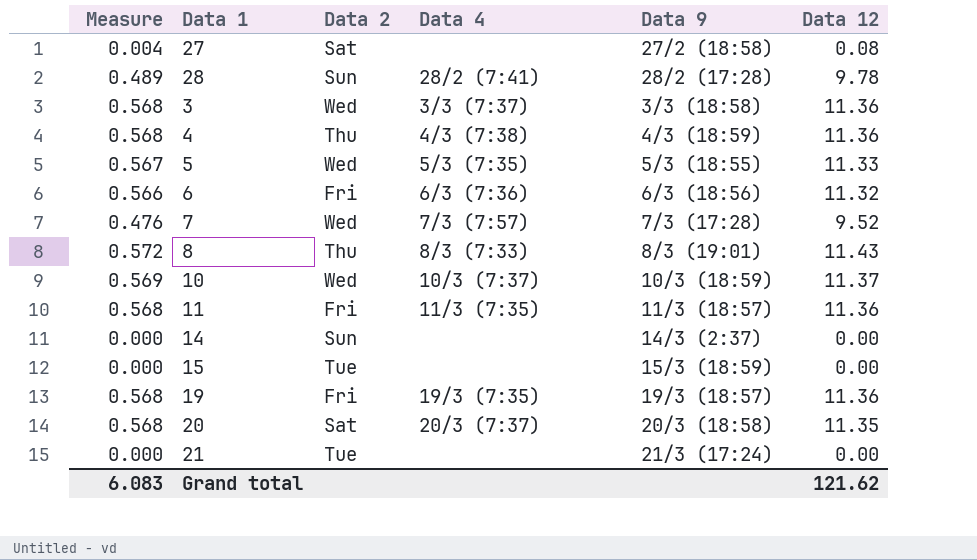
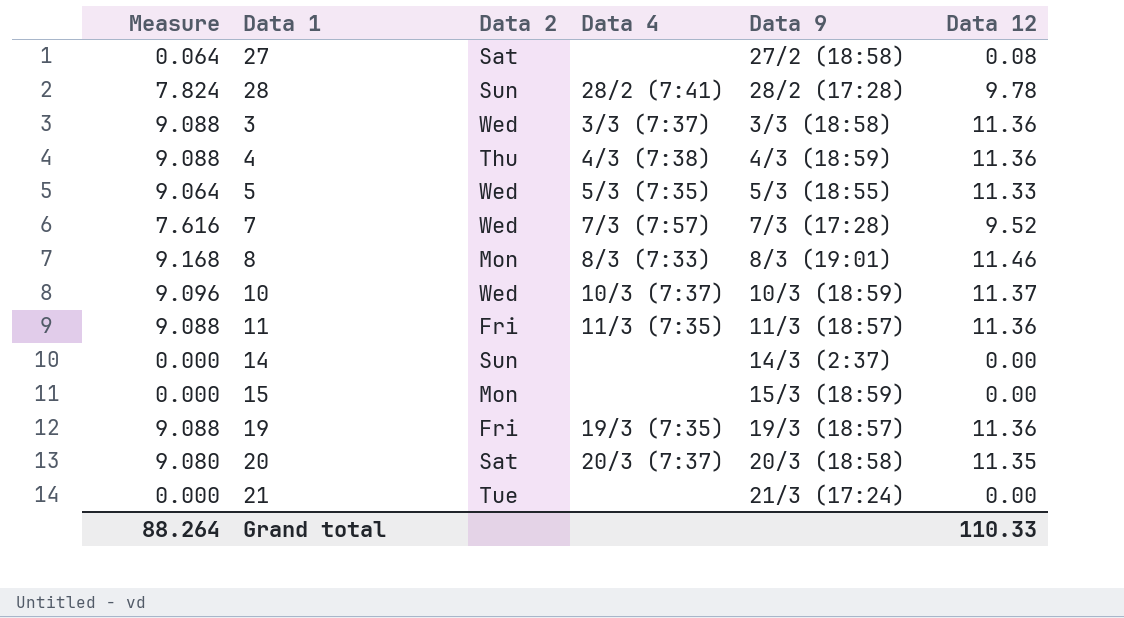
column Measure | formula: [Data 12] * 0.05 -> [Data 12] * 0.8
row 6: 0.566 | Fri | 6/3 (7:36) | 6/3 (18:56) | 11.32 -> none
8 | Data 2: Thu -> Mon
8 | Data 12: 11.43 -> 11.46
15 | Data 2: Tue -> Mon
Grand total | Measure: 6.083 -> 88.264
Grand total | Data 12: 121.62 -> 110.33

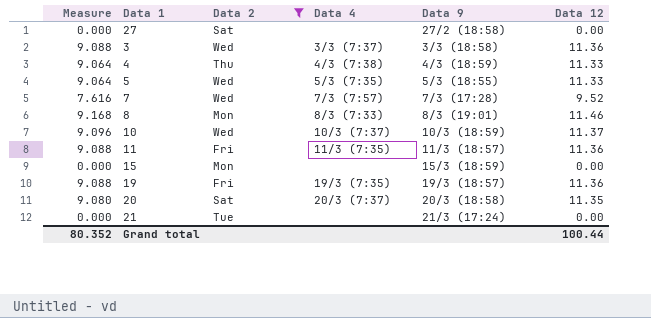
filter: none -> Data 2 != Sun
27 | Measure: 0.064 -> 0.000
27 | Data 12: 0.08 -> 0.00
4 | Measure: 9.088 -> 9.064
4 | Data 12: 11.36 -> 11.33
Grand total | Measure: 88.264 -> 80.352
Grand total | Data 12: 110.33 -> 100.44

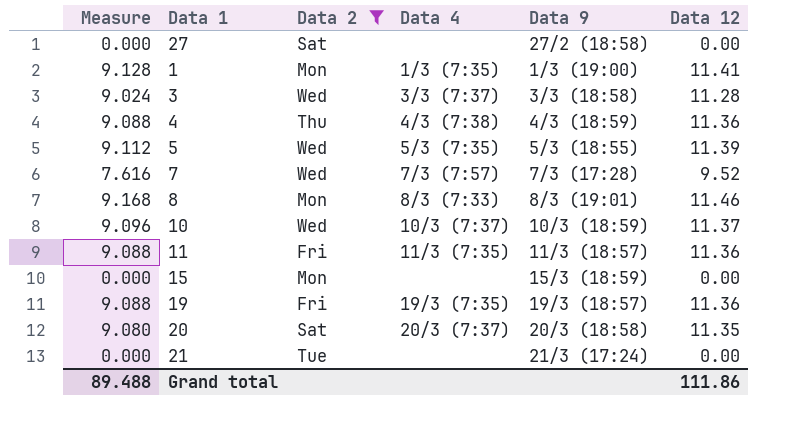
row 1: none -> 9.128 | Mon | 1/3 (7:35) | 1/3 (19:00) | 11.41
3 | Measure: 9.088 -> 9.024
3 | Data 12: 11.36 -> 11.28
4 | Measure: 9.064 -> 9.088
4 | Data 12: 11.33 -> 11.36
5 | Measure: 9.064 -> 9.112
5 | Data 12: 11.33 -> 11.39
Grand total | Measure: 80.352 -> 89.488
Grand total | Data 12: 100.44 -> 111.86

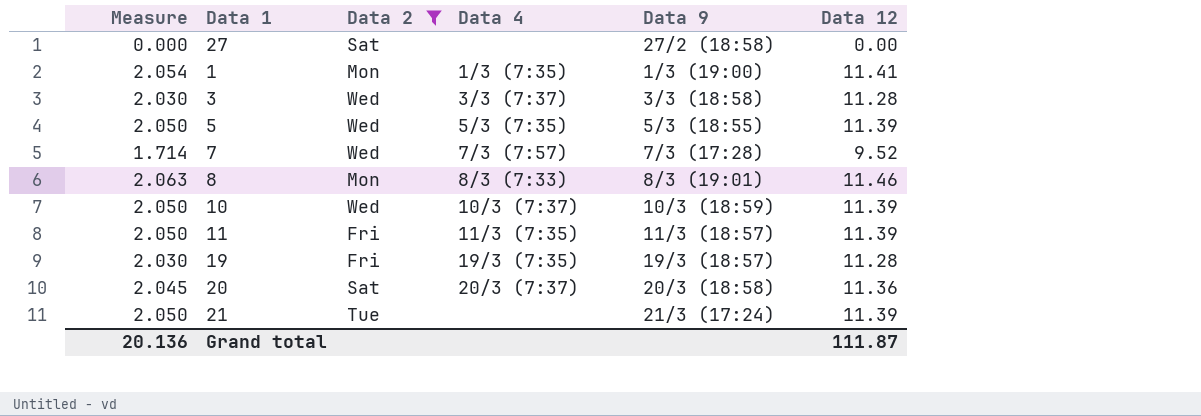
column Measure | formula: [Data 12] * 0.8 -> [Data 12] * 0.18
row 4: 9.088 | Thu | 4/3 (7:38) | 4/3 (18:59) | 11.36 -> none
row 15: 0.000 | Mon | none | 15/3 (18:59) | 0.00 -> none
10 | Data 12: 11.37 -> 11.39
11 | Data 12: 11.36 -> 11.39
19 | Data 12: 11.36 -> 11.28
20 | Data 12: 11.35 -> 11.36
21 | Data 12: 0.00 -> 11.39
Grand total | Measure: 89.488 -> 20.136
Grand total | Data 12: 111.86 -> 111.87

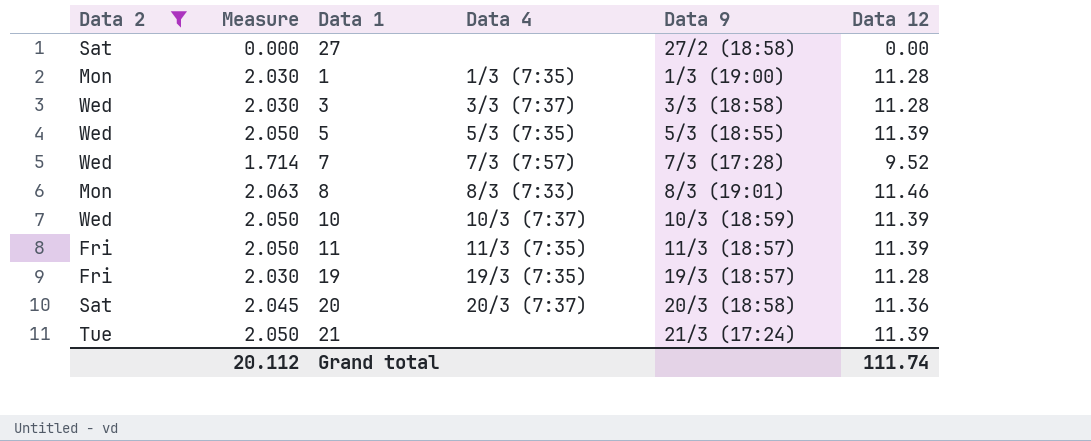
column Data 2 | position: 3 -> 1
1 | Measure: 2.054 -> 2.030
1 | Data 12: 11.41 -> 11.28
Grand total | Measure: 20.136 -> 20.112
Grand total | Data 12: 111.87 -> 111.74

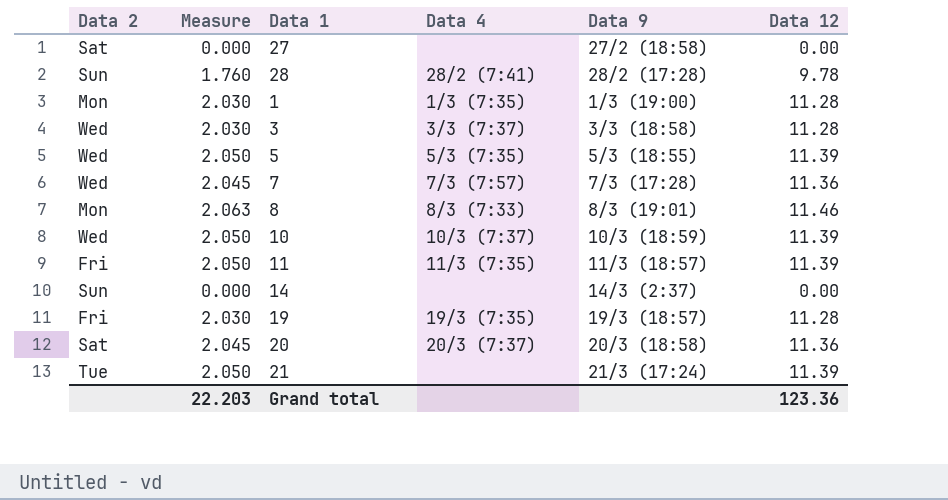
filter: Data 2 != Sun -> none
7 | Measure: 1.714 -> 2.045
7 | Data 12: 9.52 -> 11.36
Grand total | Measure: 20.112 -> 22.203
Grand total | Data 12: 111.74 -> 123.36

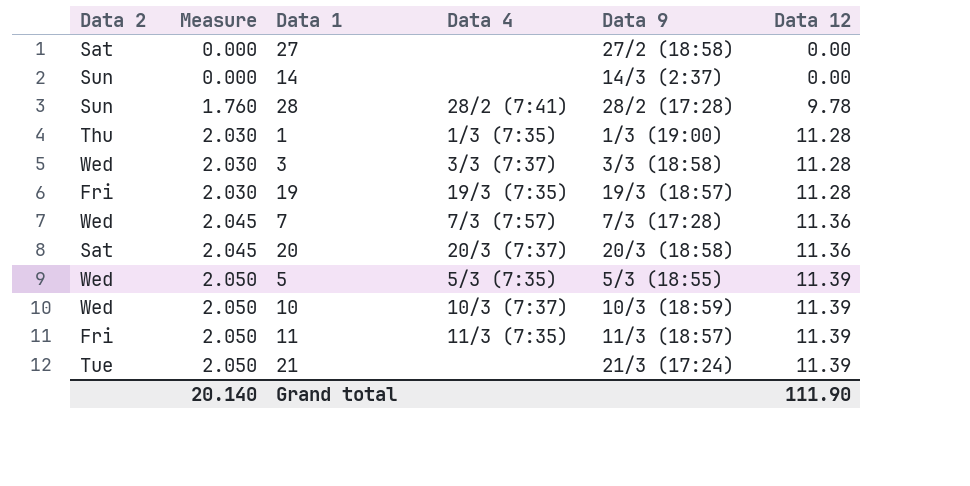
row order: none -> Measure ascending
row 8: Mon | 2.063 | 8/3 (7:33) | 8/3 (19:01) | 11.46 -> none
1 | Data 2: Mon -> Thu
Grand total | Measure: 22.203 -> 20.140
Grand total | Data 12: 123.36 -> 111.90

